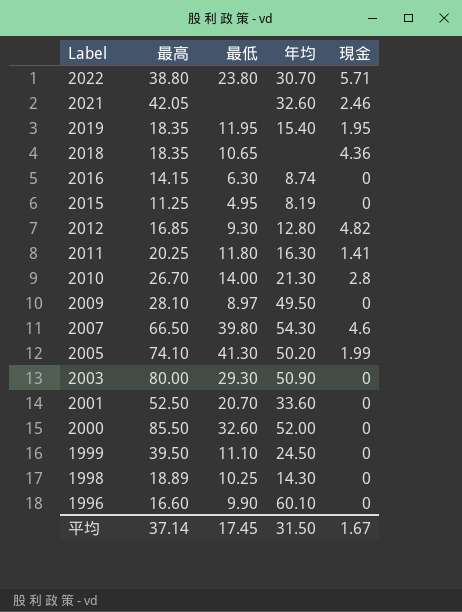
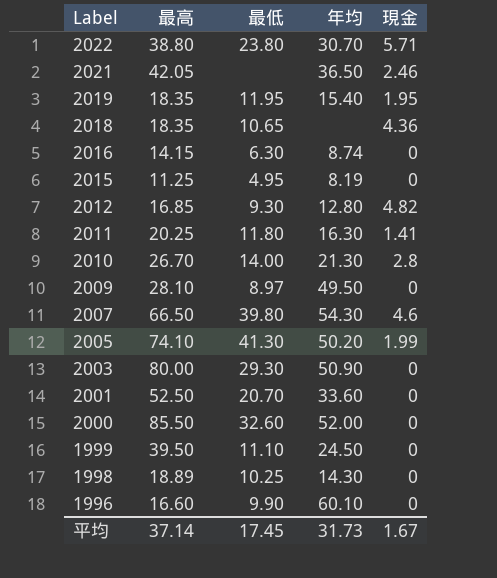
2021 | 年均: 32.60 -> 36.50
平均 | 年均: 31.50 -> 31.73

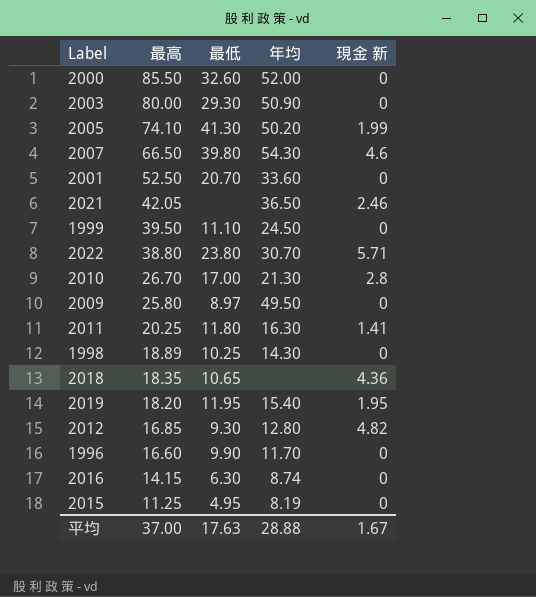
row order: Label descending -> 最高 descending
column name: 現金 -> 現金 新
2010 | 最低: 14.00 -> 17.00
2009 | 最高: 28.10 -> 25.80
2019 | 最高: 18.35 -> 18.20
1996 | 年均: 60.10 -> 11.70
平均 | 最高: 37.14 -> 37.00
平均 | 最低: 17.45 -> 17.63
平均 | 年均: 31.73 -> 28.88

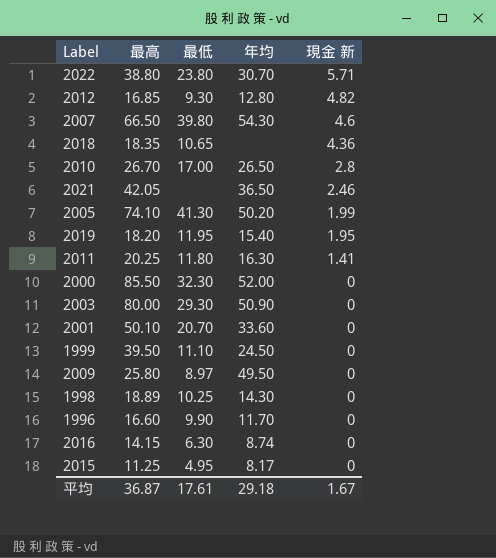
row order: 最高 descending -> 現金 新 descending
2010 | 年均: 21.30 -> 26.50
2000 | 最低: 32.60 -> 32.30
2001 | 最高: 52.50 -> 50.10
2015 | 年均: 8.19 -> 8.17
平均 | 最高: 37.00 -> 36.87
平均 | 最低: 17.63 -> 17.61
平均 | 年均: 28.88 -> 29.18

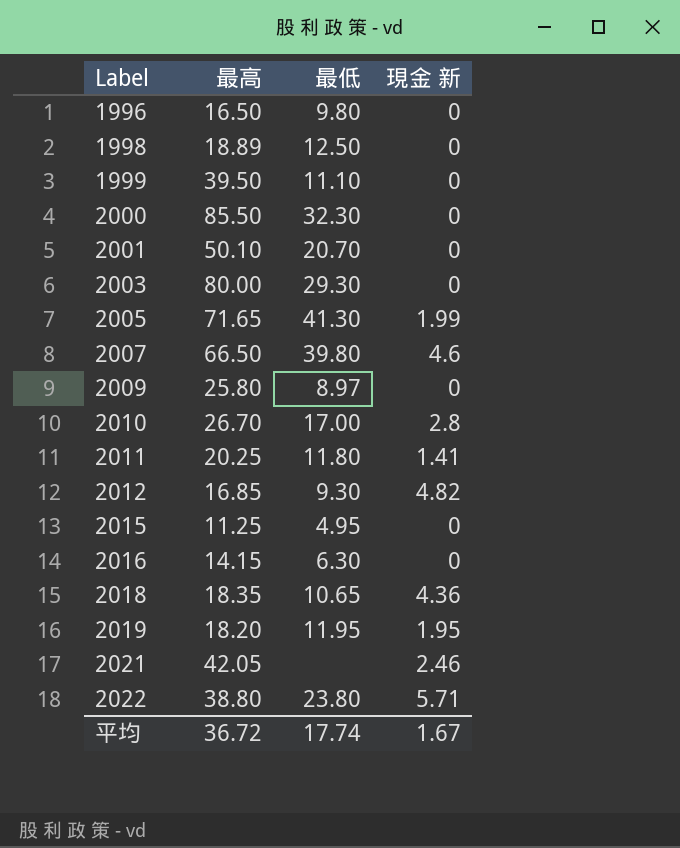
row order: 現金 新 descending -> Label ascending
column 年均 | position: 4 -> none
1996 | 最高: 16.60 -> 16.50
1996 | 最低: 9.90 -> 9.80
1998 | 最低: 10.25 -> 12.50
2005 | 最高: 74.10 -> 71.65
平均 | 最高: 36.87 -> 36.72
平均 | 最低: 17.61 -> 17.74

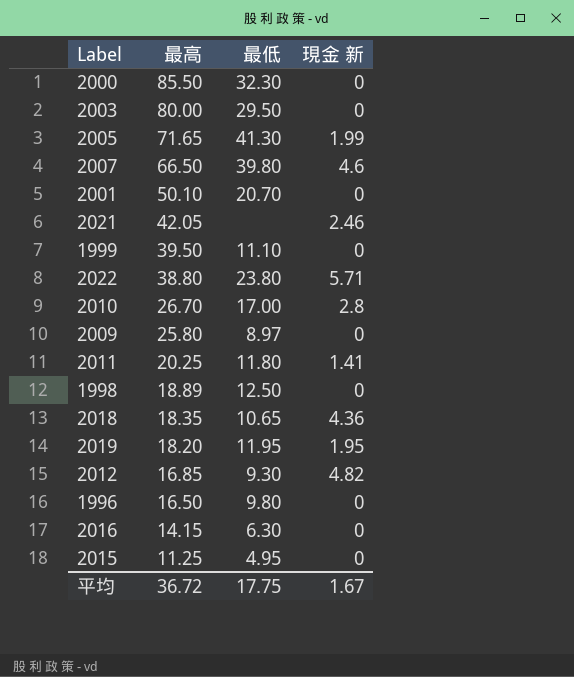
row order: Label ascending -> 最高 descending
2003 | 最低: 29.30 -> 29.50
平均 | 最低: 17.74 -> 17.75

